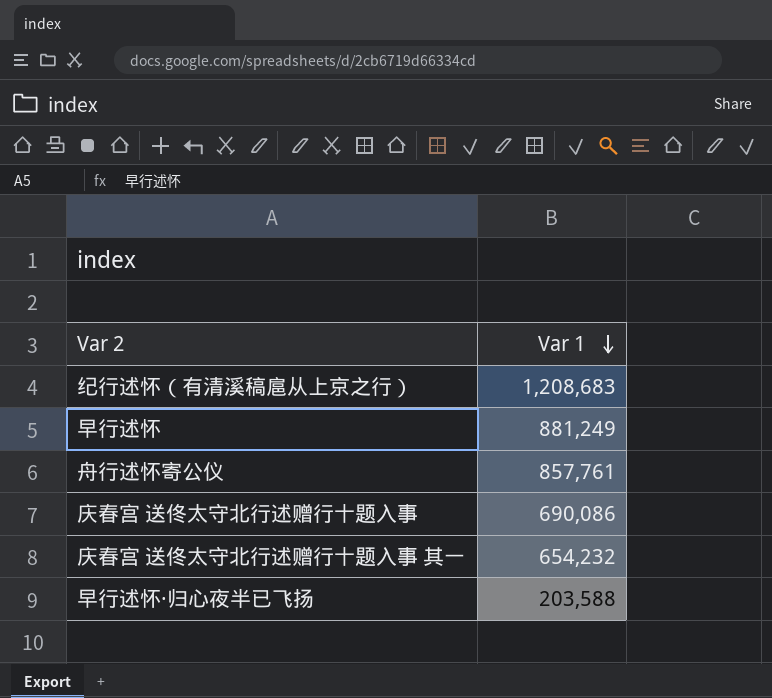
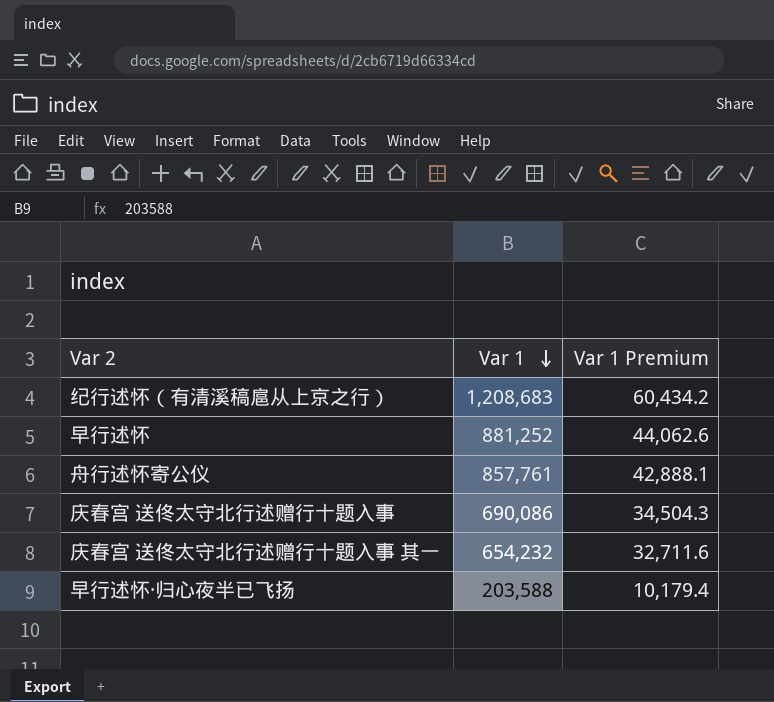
column Var 1 Premium | formula: none -> [Var 1] * 0.05
早行述怀 | Var 1: 881,249 -> 881,252

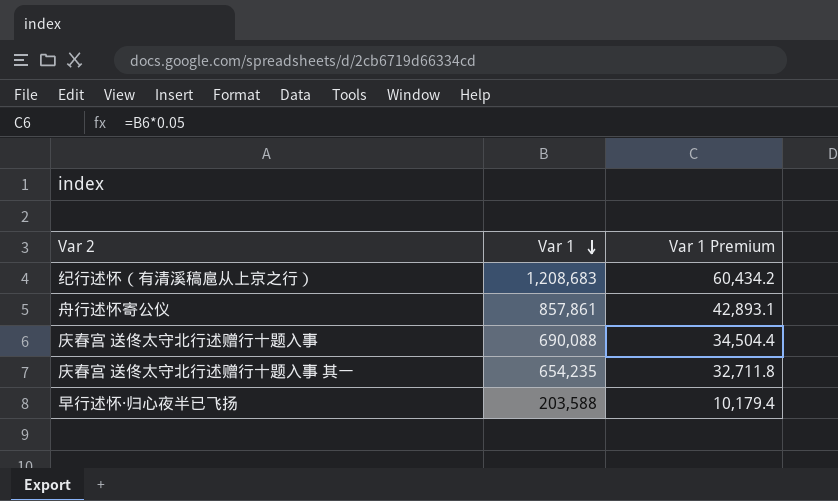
row 早行述怀: 881,252 | 44,062.6 -> none
舟行述怀寄公仪 | Var 1: 857,761 -> 857,861
舟行述怀寄公仪 | Var 1 Premium: 42,888.1 -> 42,893.1
庆春宫 送佟太守北行述赠行十题入事 | Var 1: 690,086 -> 690,088
庆春宫 送佟太守北行述赠行十题入事 | Var 1 Premium: 34,504.3 -> 34,504.4
庆春宫 送佟太守北行述赠行十题入事 其一 | Var 1: 654,232 -> 654,235
庆春宫 送佟太守北行述赠行十题入事 其一 | Var 1 Premium: 32,711.6 -> 32,711.8

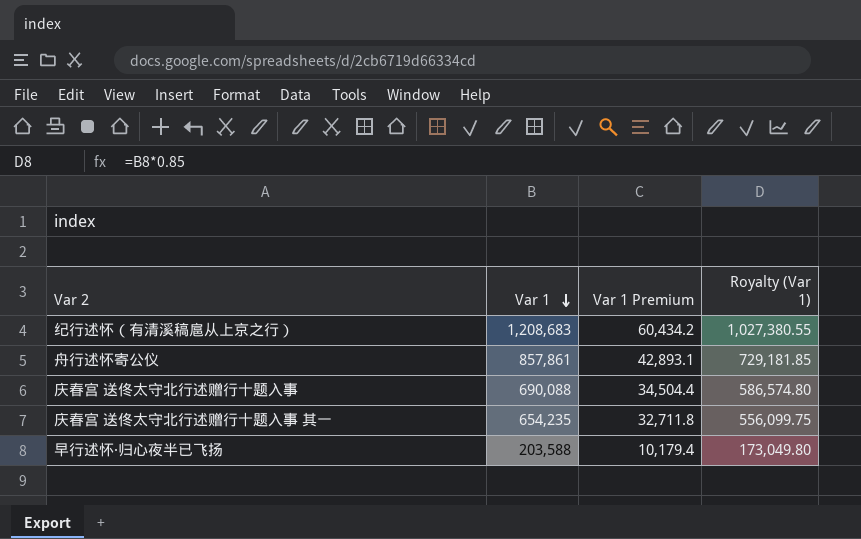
column Royalty (Var 1) | formula: none -> [Var 1] * 0.85

